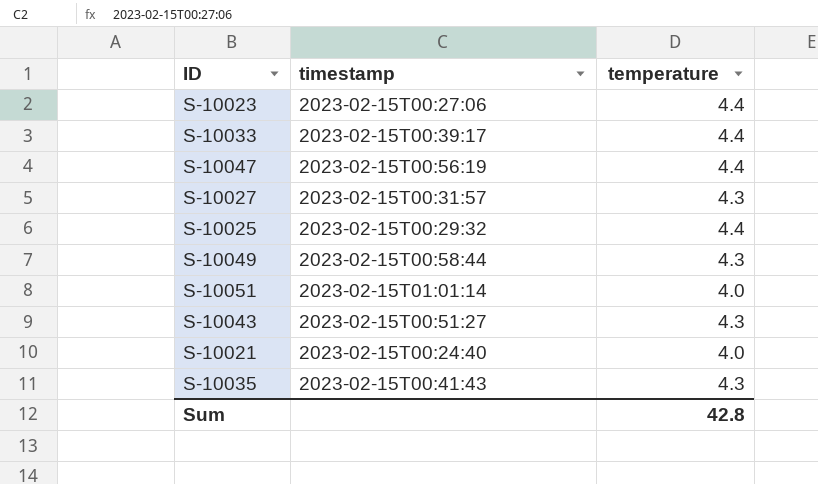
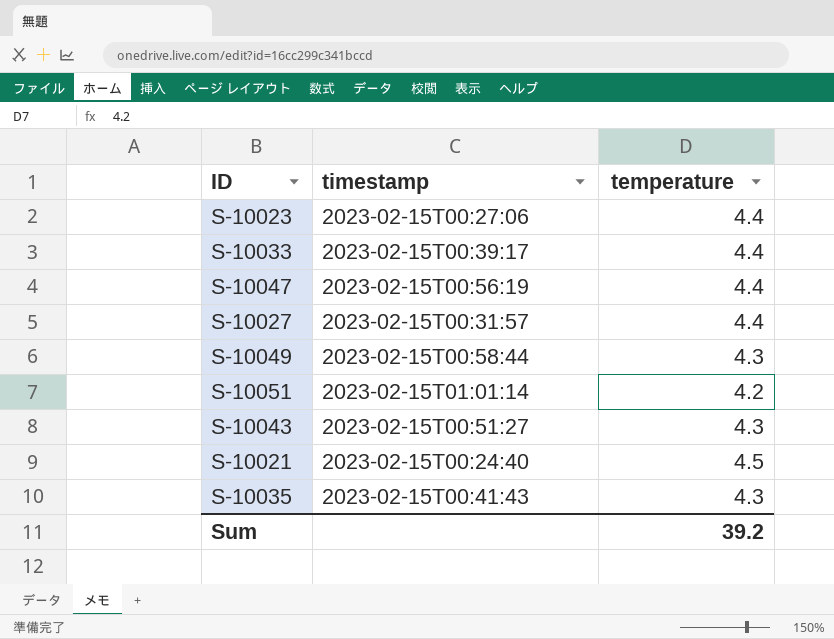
row S-10025: 2023-02-15T00:29:32 | 4.4 -> none
S-10027 | temperature: 4.3 -> 4.4
S-10051 | temperature: 4.0 -> 4.2
S-10021 | temperature: 4.0 -> 4.5
Sum | temperature: 42.8 -> 39.2

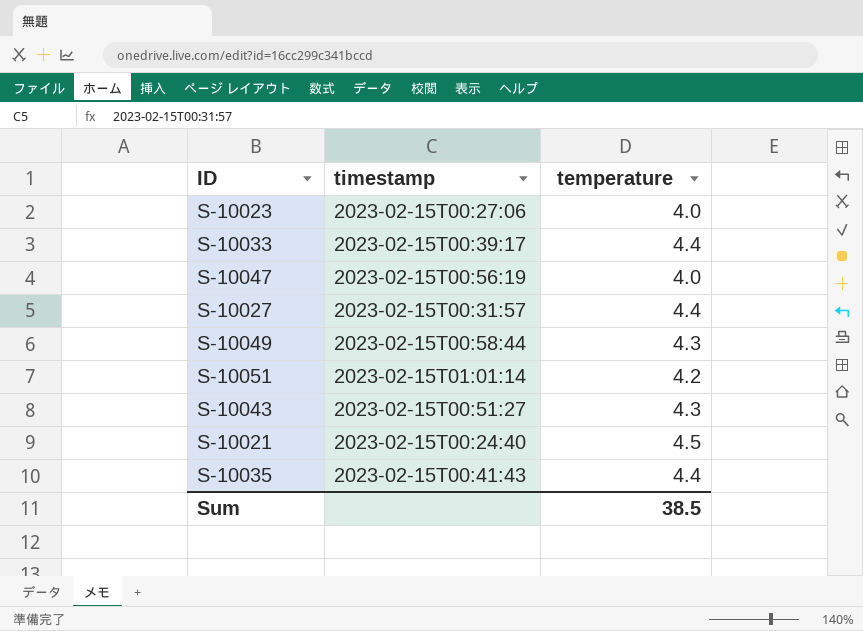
S-10023 | temperature: 4.4 -> 4.0
S-10047 | temperature: 4.4 -> 4.0
S-10035 | temperature: 4.3 -> 4.4
Sum | temperature: 39.2 -> 38.5

